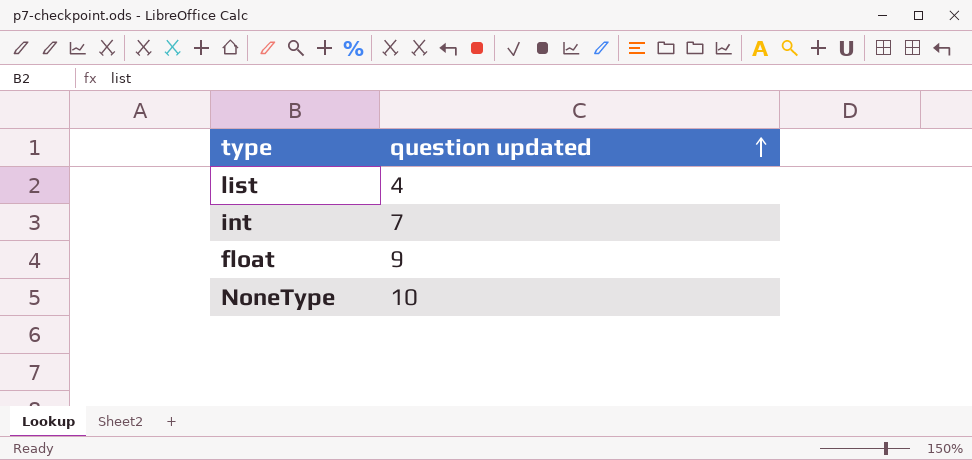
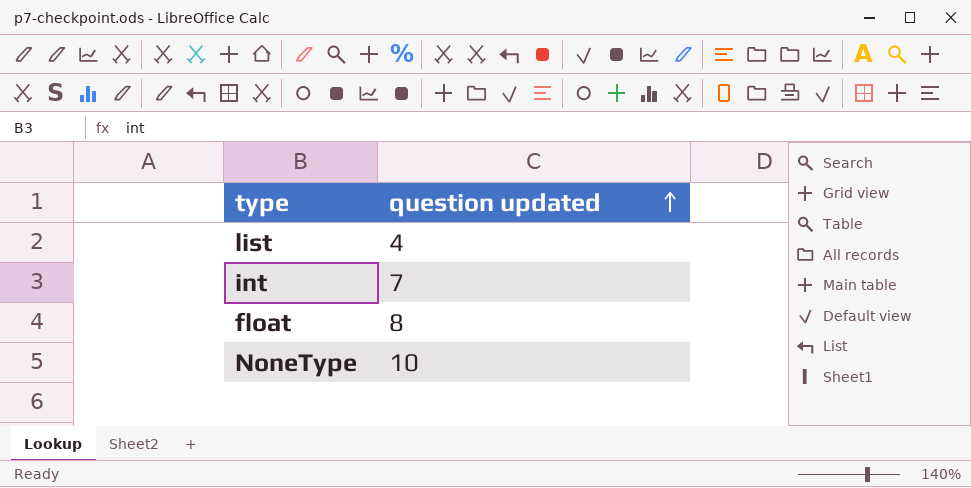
float | question updated: 9 -> 8

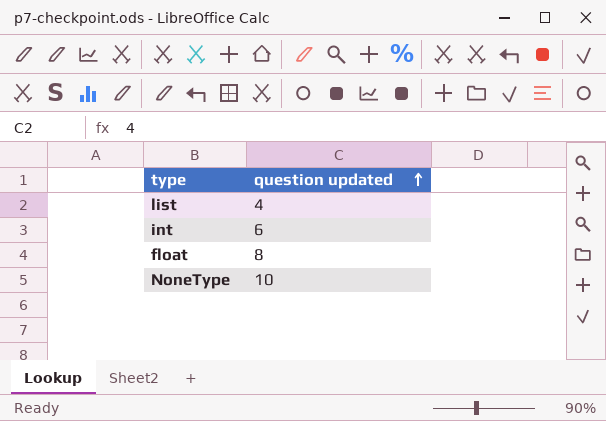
int | question updated: 7 -> 6

